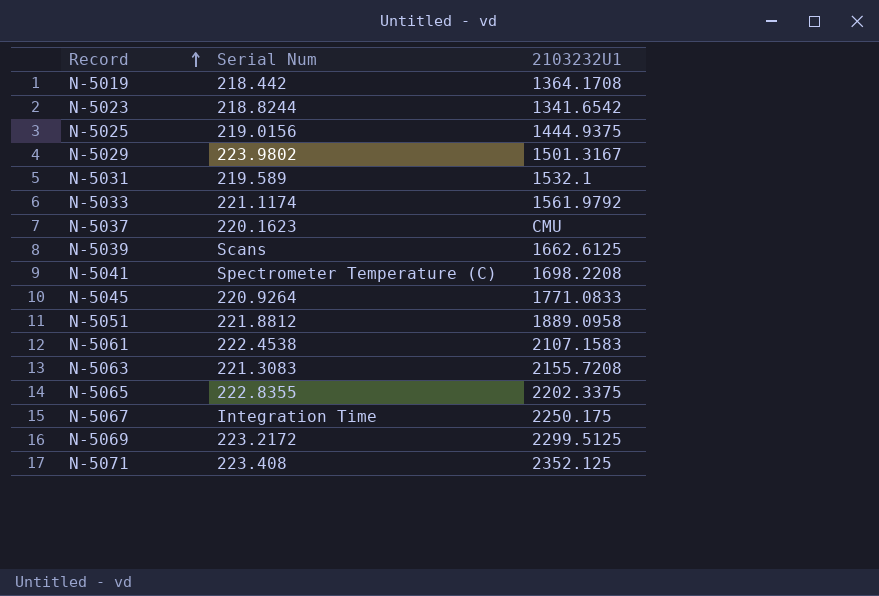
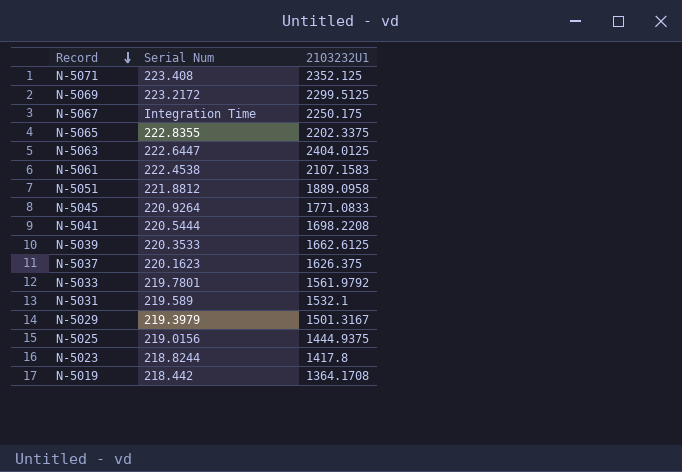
row order: Record ascending -> Record descending
N-5063 | Serial Num: 221.3083 -> 222.6447
N-5063 | 2103232U1: 2155.7208 -> 2404.0125
N-5041 | Serial Num: Spectrometer Temperature (C) -> 220.5444
N-5039 | Serial Num: Scans -> 220.3533
N-5037 | 2103232U1: CMU -> 1626.375
N-5033 | Serial Num: 221.1174 -> 219.7801
N-5029 | Serial Num: 223.9802 -> 219.3979
N-5023 | 2103232U1: 1341.6542 -> 1417.8

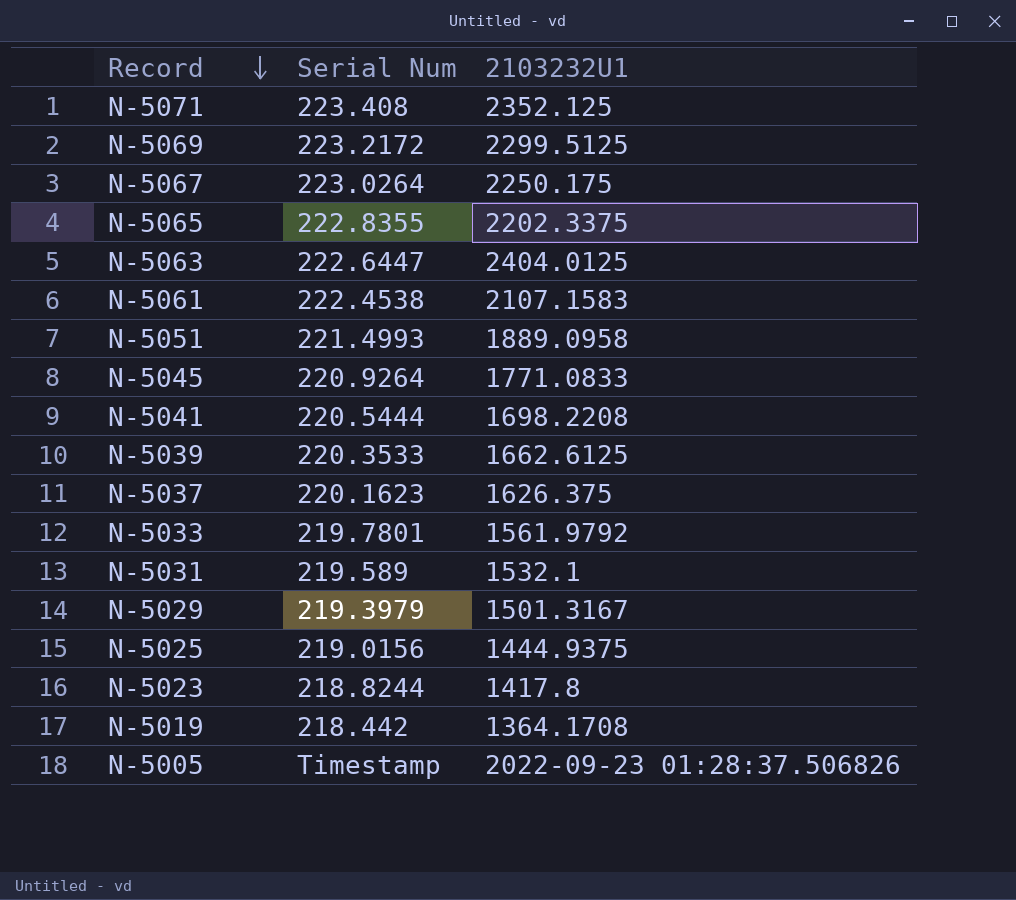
N-5067 | Serial Num: Integration Time -> 223.0264
N-5051 | Serial Num: 221.8812 -> 221.4993
row N-5005: none -> Timestamp | 2022-09-23 01:28:37.506826

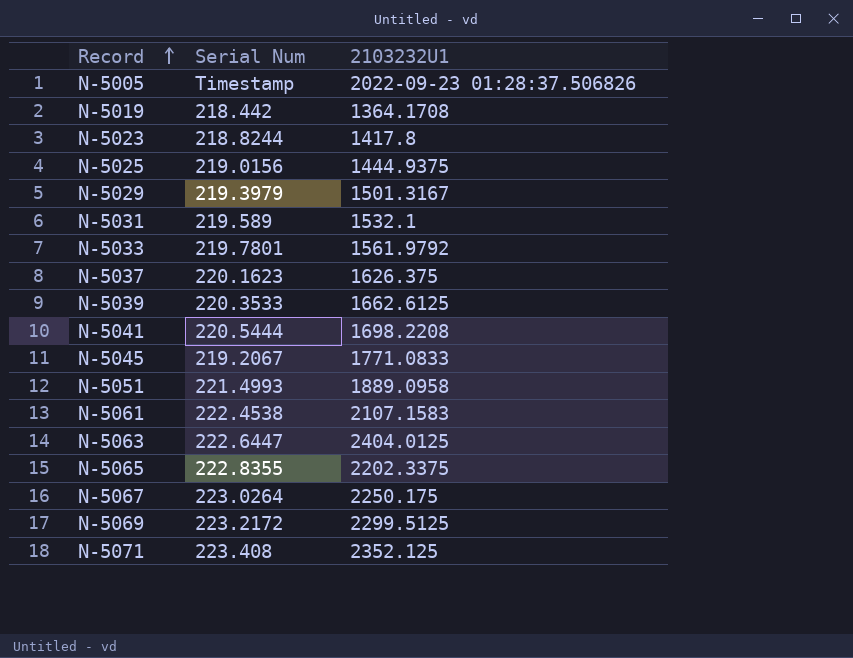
row order: Record descending -> Record ascending
N-5045 | Serial Num: 220.9264 -> 219.2067

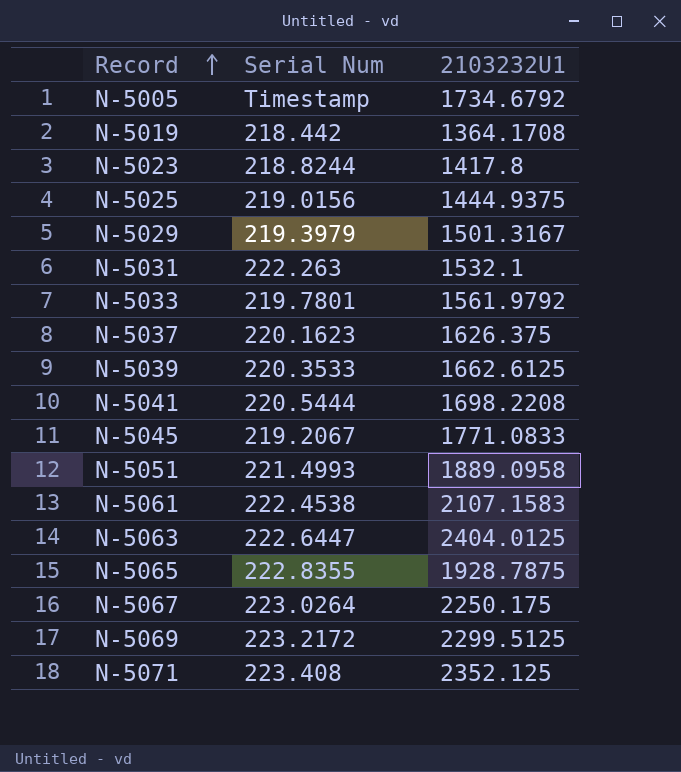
N-5005 | 2103232U1: 2022-09-23 01:28:37.506826 -> 1734.6792
N-5031 | Serial Num: 219.589 -> 222.263
N-5065 | 2103232U1: 2202.3375 -> 1928.7875

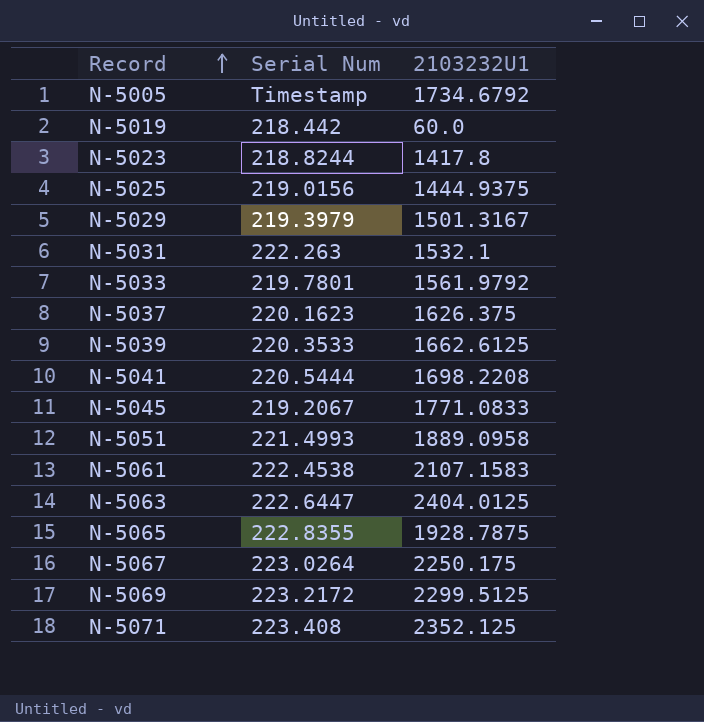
N-5019 | 2103232U1: 1364.1708 -> 60.0

